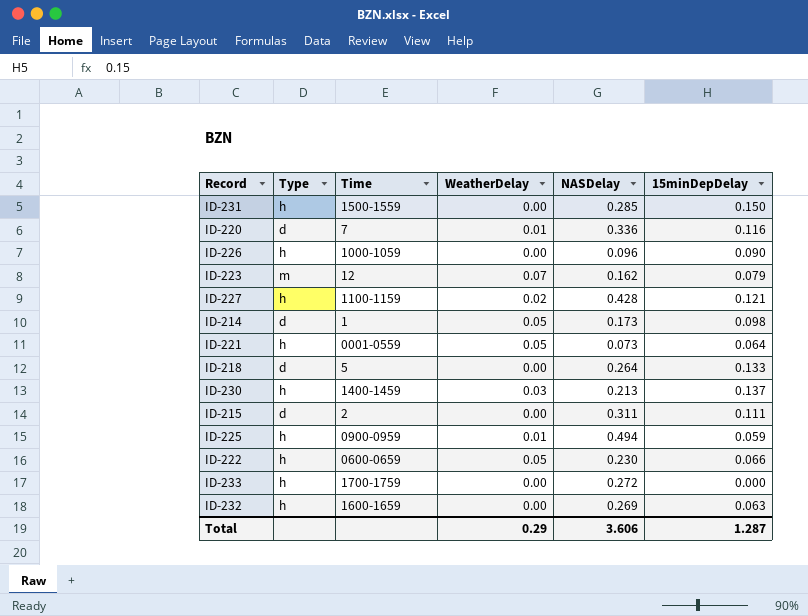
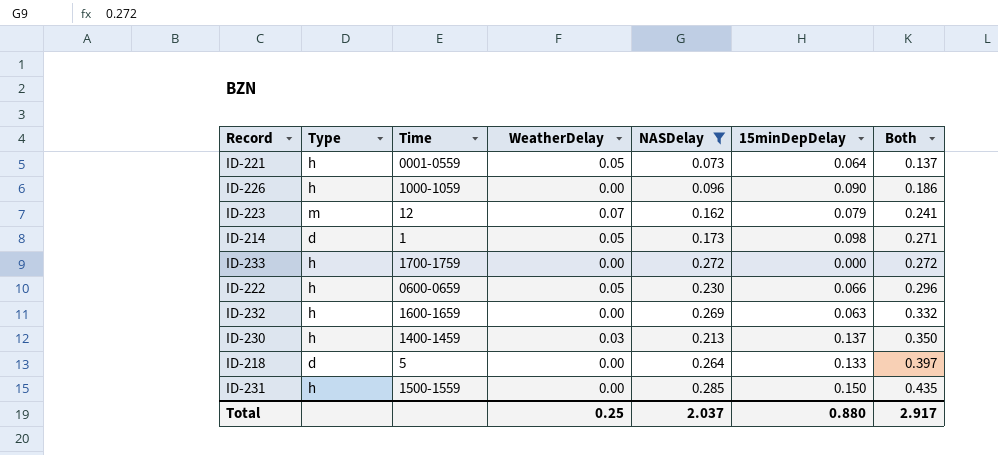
filter: none -> NASDelay <= 0.285
row order: none -> Both ascending
column Both | formula: none -> [NASDelay] + [15minDepDelay]
Total | WeatherDelay: 0.29 -> 0.25
Total | NASDelay: 3.606 -> 2.037
Total | 15minDepDelay: 1.287 -> 0.880

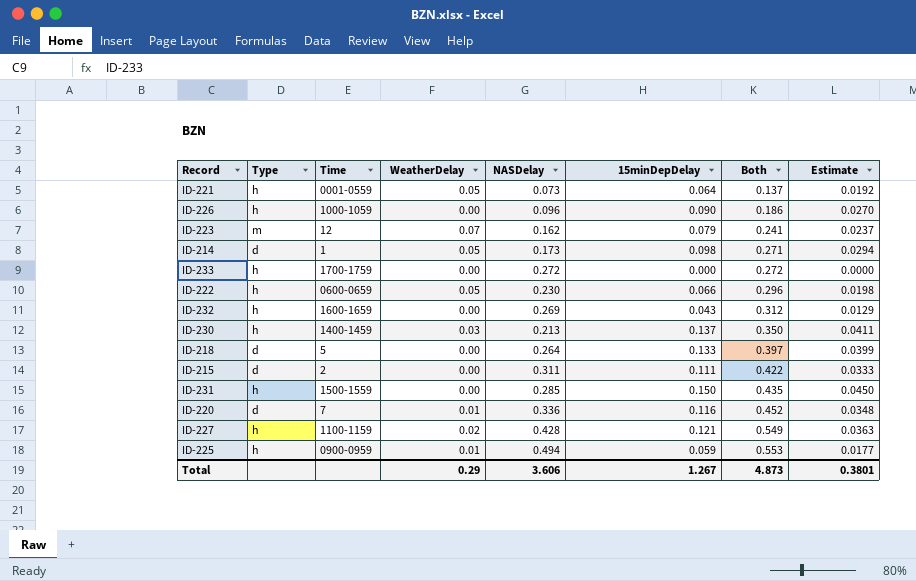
filter: NASDelay <= 0.285 -> none
column Estimate | formula: none -> [15minDepDelay] * 0.3
ID-232 | 15minDepDelay: 0.063 -> 0.043
ID-232 | Both: 0.332 -> 0.312
Total | WeatherDelay: 0.25 -> 0.29
Total | NASDelay: 2.037 -> 3.606
Total | 15minDepDelay: 0.880 -> 1.267
Total | Both: 2.917 -> 4.873

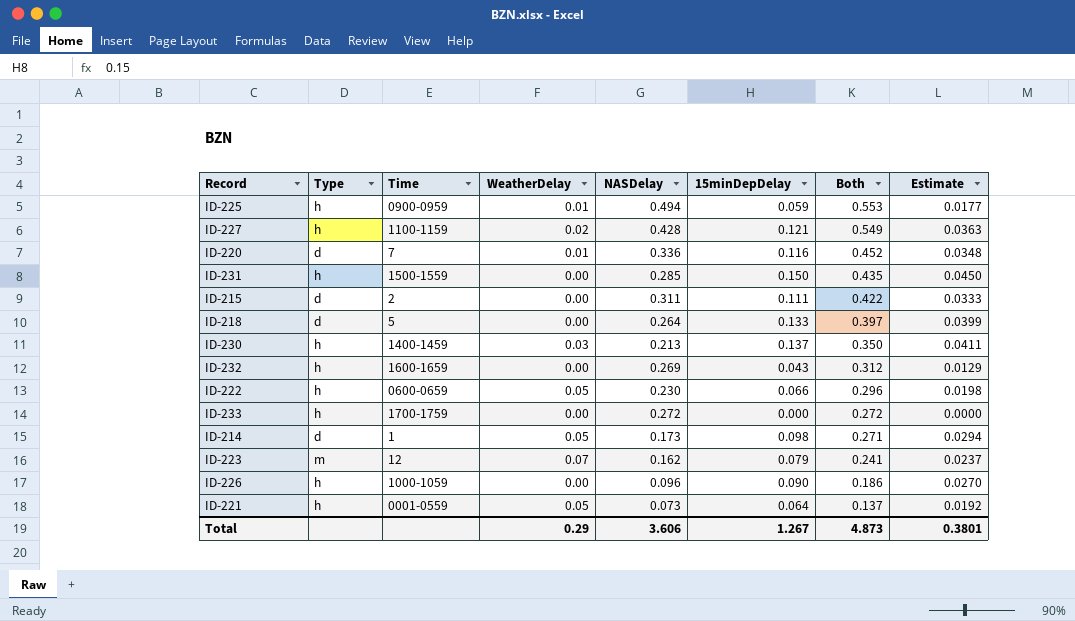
row order: Both ascending -> Both descending

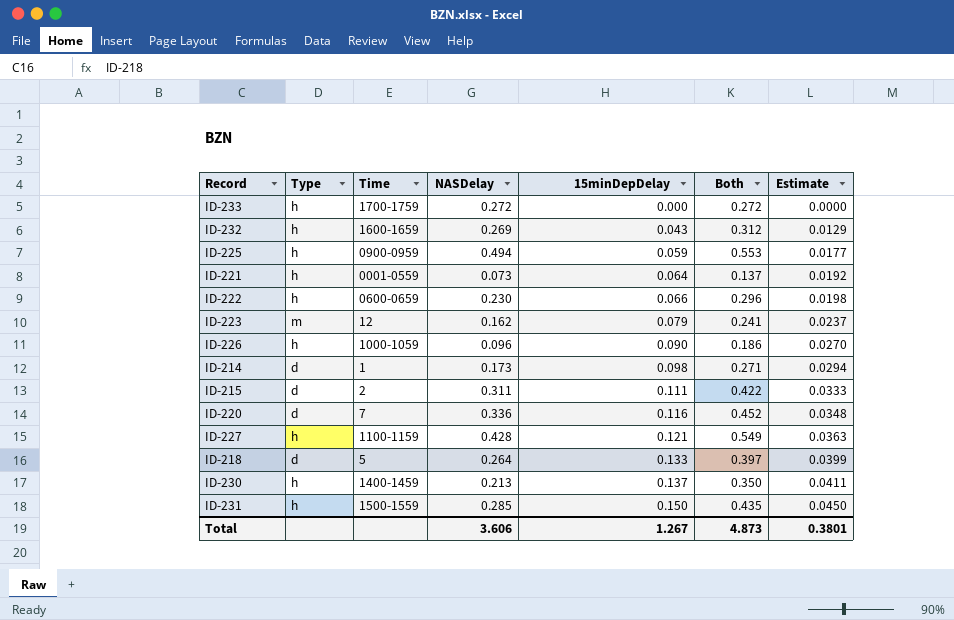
row order: Both descending -> 15minDepDelay ascending
column WeatherDelay | position: 4 -> none

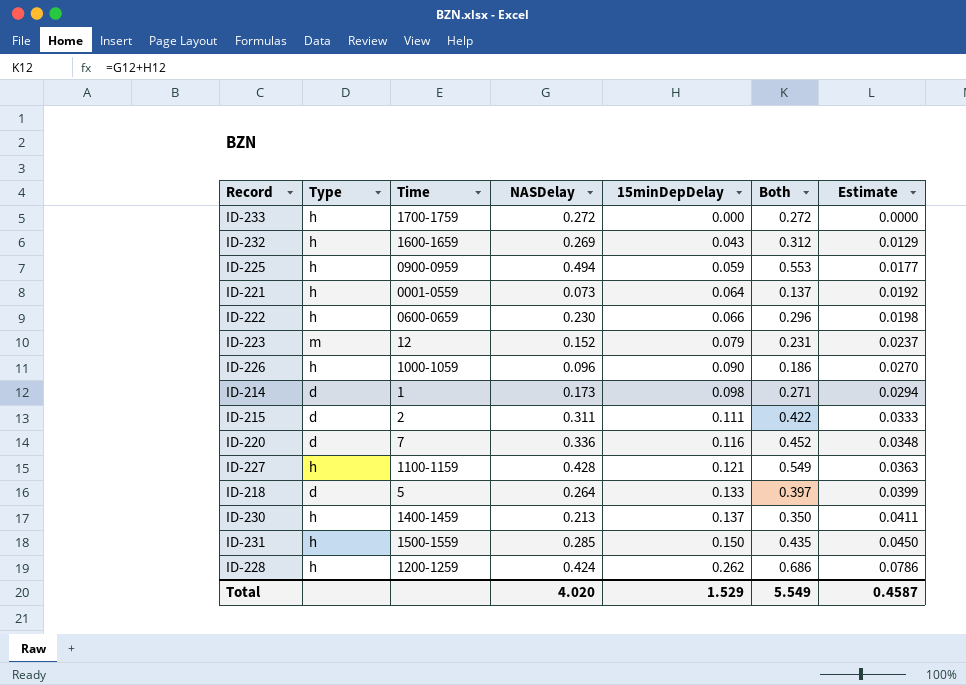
ID-223 | NASDelay: 0.162 -> 0.152
ID-223 | Both: 0.241 -> 0.231
row ID-228: none -> h | 1200-1259 | 0.424 | 0.262 | 0.686 | 0.0786
Total | NASDelay: 3.606 -> 4.020
Total | 15minDepDelay: 1.267 -> 1.529
Total | Both: 4.873 -> 5.549
Total | Estimate: 0.3801 -> 0.4587

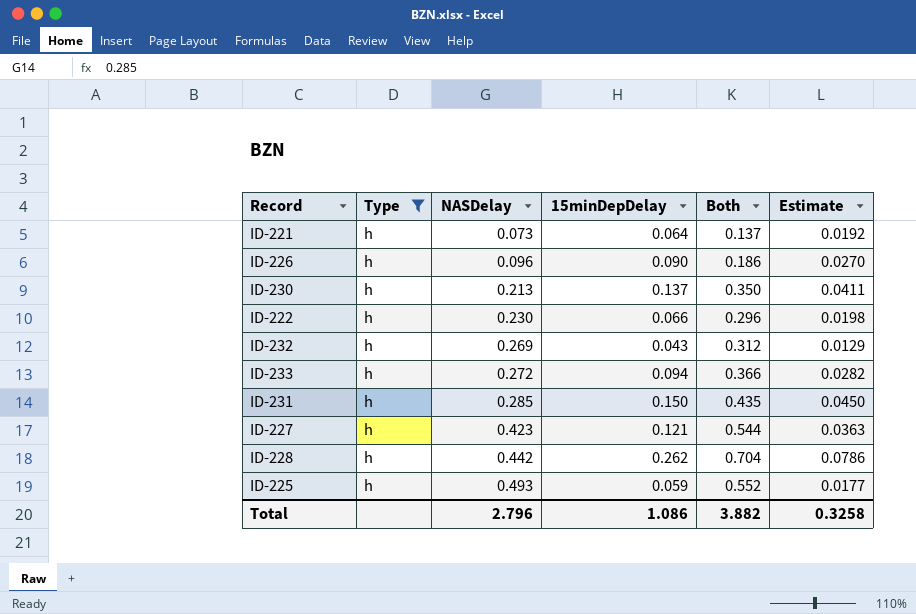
filter: none -> Type = h
row order: 15minDepDelay ascending -> NASDelay ascending
column Time | position: 3 -> none
ID-233 | 15minDepDelay: 0.000 -> 0.094
ID-233 | Both: 0.272 -> 0.366
ID-233 | Estimate: 0.0000 -> 0.0282
ID-227 | NASDelay: 0.428 -> 0.423
ID-227 | Both: 0.549 -> 0.544
ID-228 | NASDelay: 0.424 -> 0.442
ID-228 | Both: 0.686 -> 0.704
ID-225 | NASDelay: 0.494 -> 0.493
ID-225 | Both: 0.553 -> 0.552
Total | NASDelay: 4.020 -> 2.796
Total | 15minDepDelay: 1.529 -> 1.086
Total | Both: 5.549 -> 3.882
Total | Estimate: 0.4587 -> 0.3258

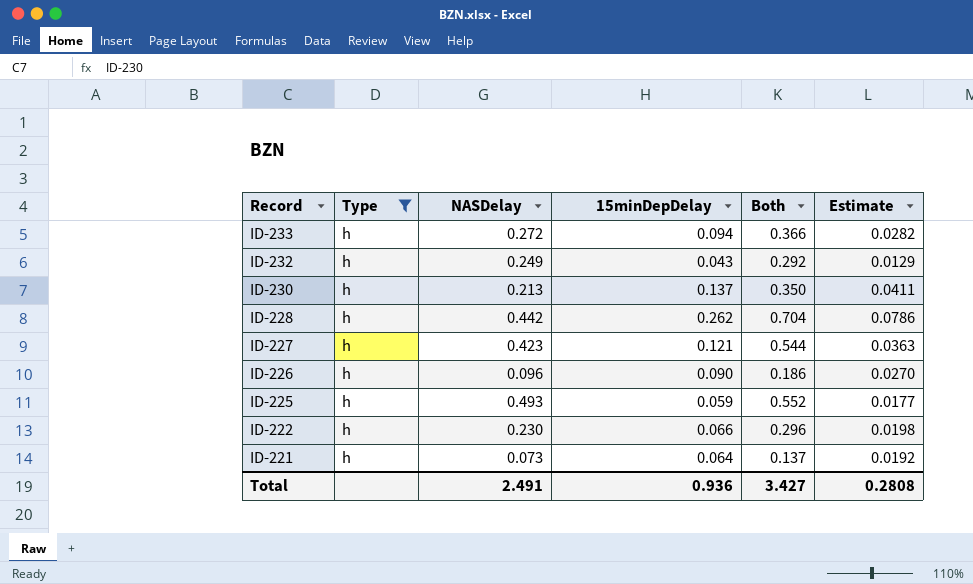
row order: NASDelay ascending -> Record descending
row ID-231: h | 0.285 | 0.150 | 0.435 | 0.0450 -> none
ID-232 | NASDelay: 0.269 -> 0.249
ID-232 | Both: 0.312 -> 0.292
Total | NASDelay: 2.796 -> 2.491
Total | 15minDepDelay: 1.086 -> 0.936
Total | Both: 3.882 -> 3.427
Total | Estimate: 0.3258 -> 0.2808

